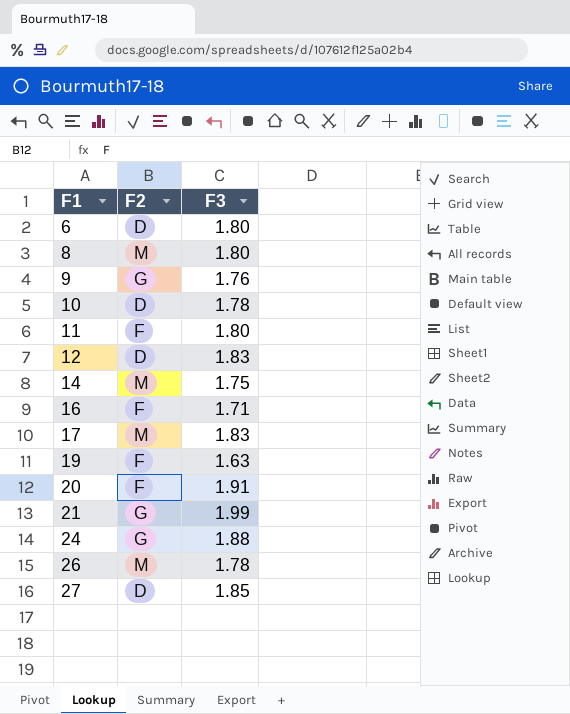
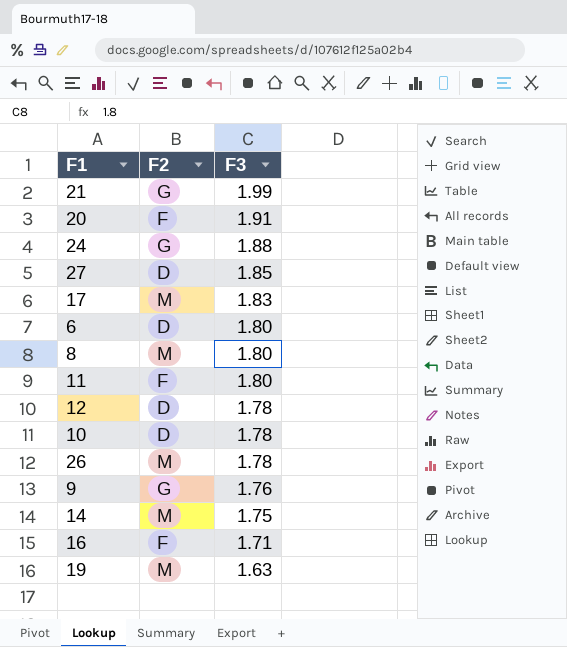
row order: F1 ascending -> F3 descending
12 | F3: 1.83 -> 1.78
19 | F2: F -> M

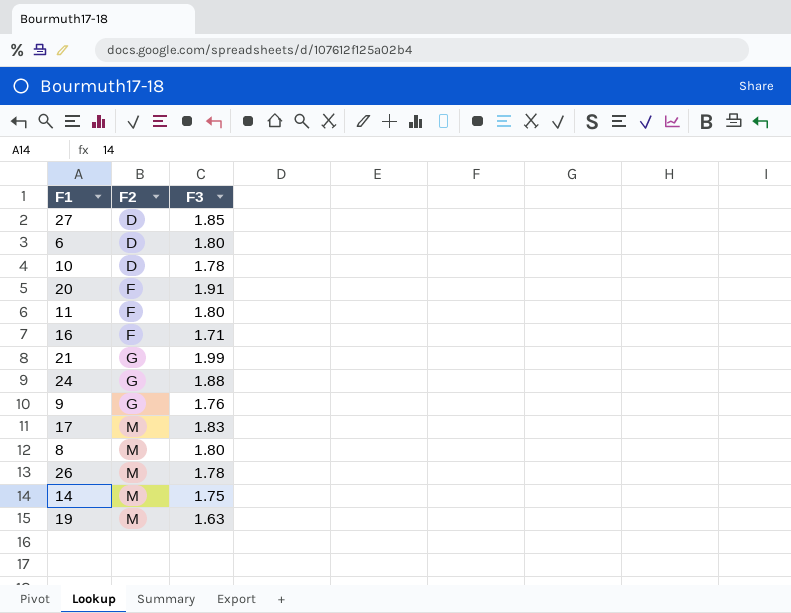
row order: F3 descending -> F2 ascending
row 12: D | 1.78 -> none

